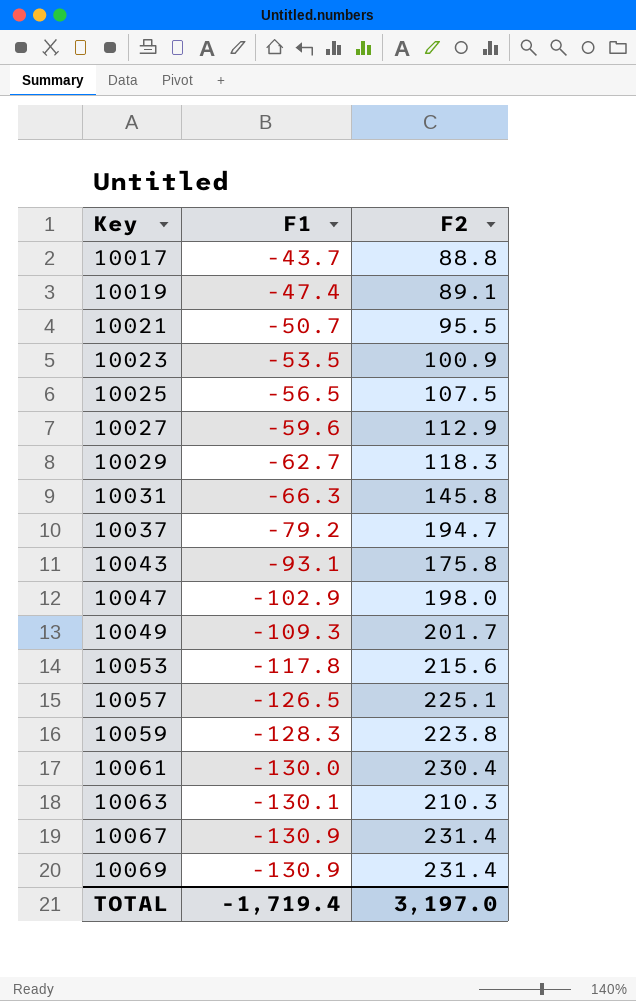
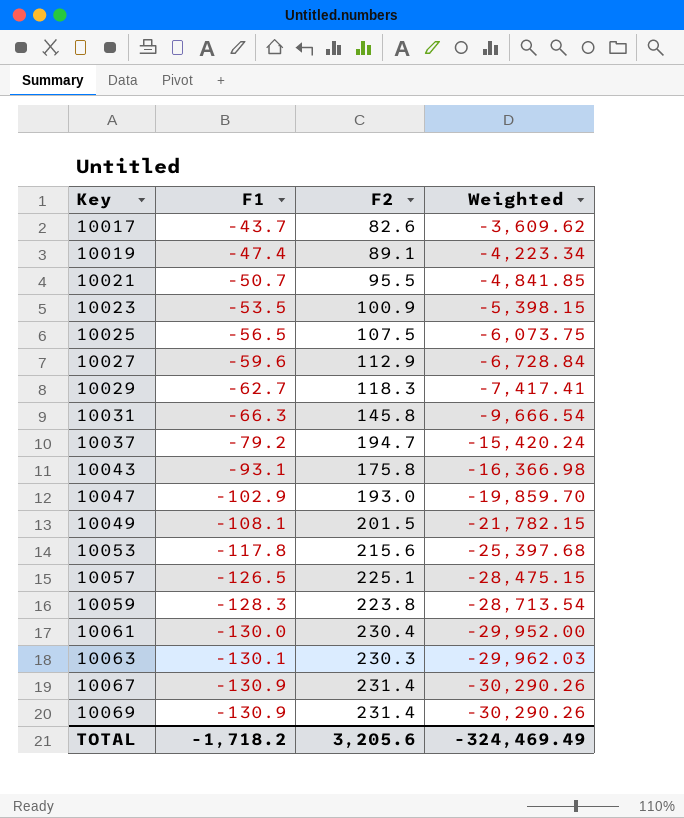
column Weighted | formula: none -> [F1] * [F2]
10017 | F2: 88.8 -> 82.6
10047 | F2: 198.0 -> 193.0
10049 | F1: -109.3 -> -108.1
10049 | F2: 201.7 -> 201.5
10063 | F2: 210.3 -> 230.3
TOTAL | F1: -1,719.4 -> -1,718.2
TOTAL | F2: 3,197.0 -> 3,205.6

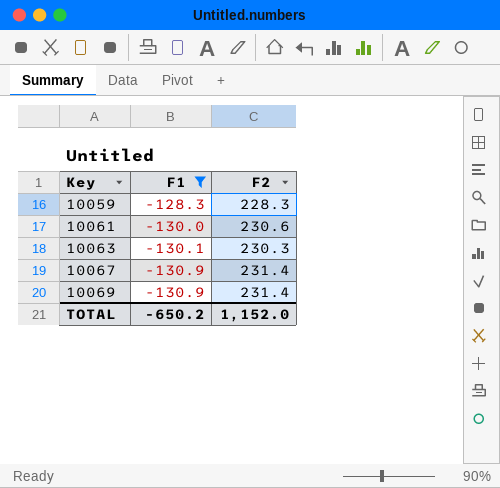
filter: none -> F1 <= -128.3
column Weighted | formula: [F1] * [F2] -> none
10059 | F2: 223.8 -> 228.3
10061 | F2: 230.4 -> 230.6
TOTAL | F1: -1,718.2 -> -650.2
TOTAL | F2: 3,205.6 -> 1,152.0

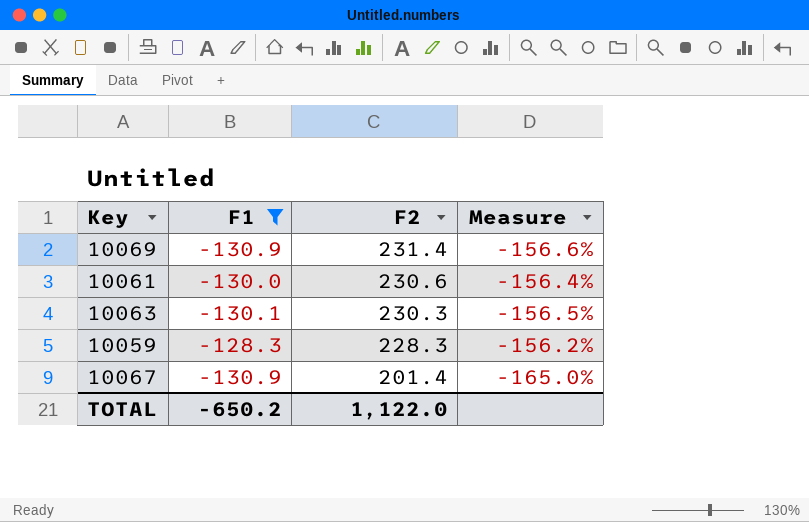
row order: Key ascending -> F2 descending
column Measure | formula: none -> ([F1] - [F2]) / [F2]
10067 | F2: 231.4 -> 201.4
TOTAL | F2: 1,152.0 -> 1,122.0

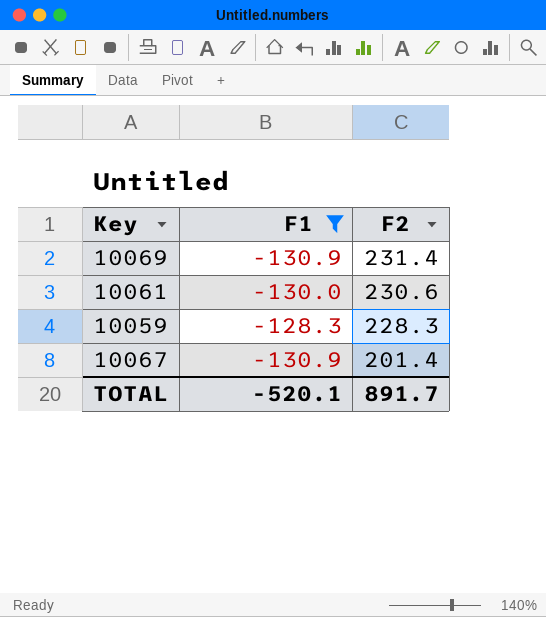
column Measure | formula: ([F1] - [F2]) / [F2] -> none
row 10063: -130.1 | 230.3 | -156.5% -> none
TOTAL | F1: -650.2 -> -520.1
TOTAL | F2: 1,122.0 -> 891.7

